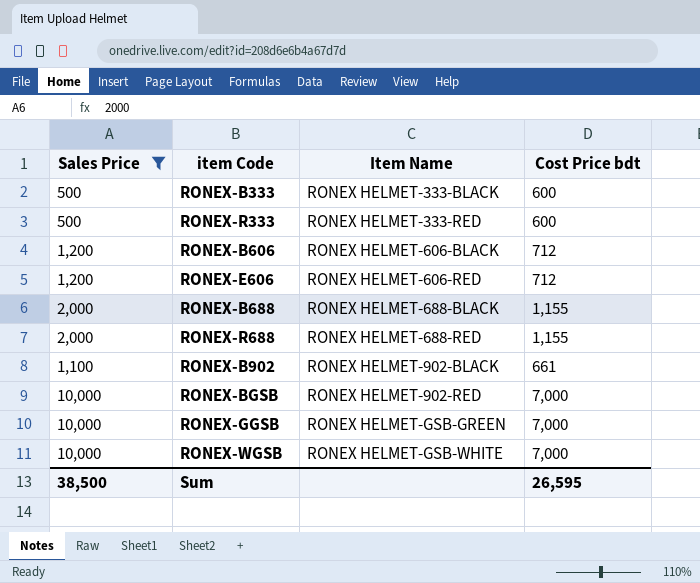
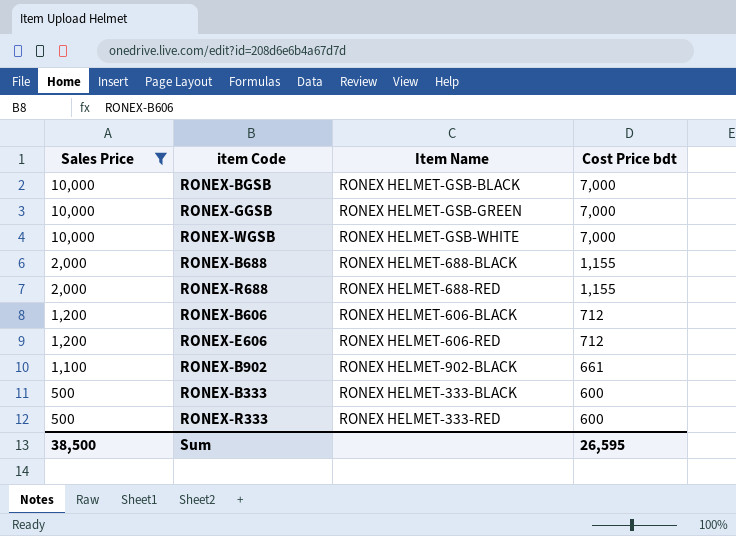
row order: Item Name ascending -> Sales Price descending
RONEX-BGSB | Item Name: RONEX HELMET-902-RED -> RONEX HELMET-GSB-BLACK

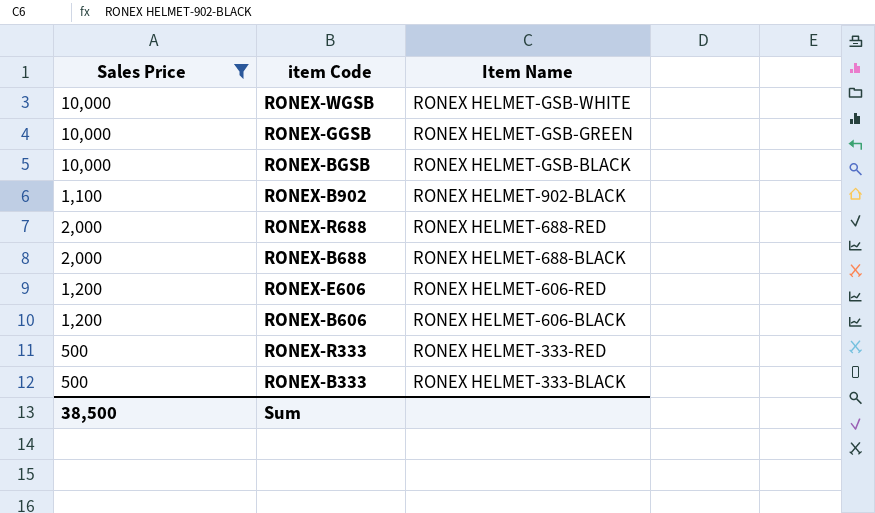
row order: Sales Price descending -> Item Name descending
column Cost Price bdt | position: 4 -> none

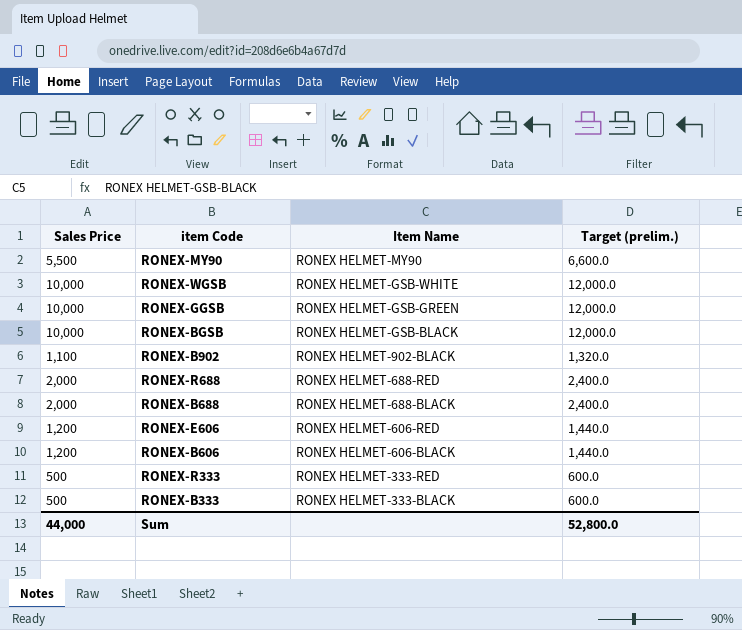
filter: Sales Price != 5,500 -> none
column Target (prelim.) | formula: none -> [Sales Price] * 1.2
Sum | Sales Price: 38,500 -> 44,000

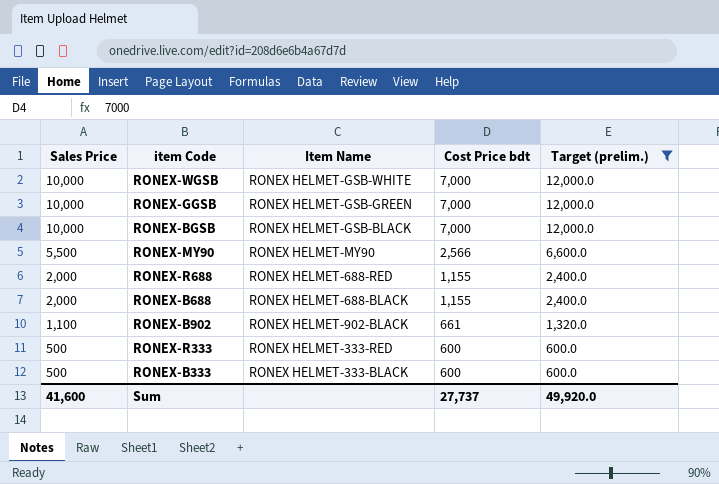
filter: none -> Target (prelim.) != 1,440.0
row order: Item Name descending -> Sales Price descending
column Cost Price bdt | position: none -> 4
Sum | Sales Price: 44,000 -> 41,600
Sum | Target (prelim.): 52,800.0 -> 49,920.0

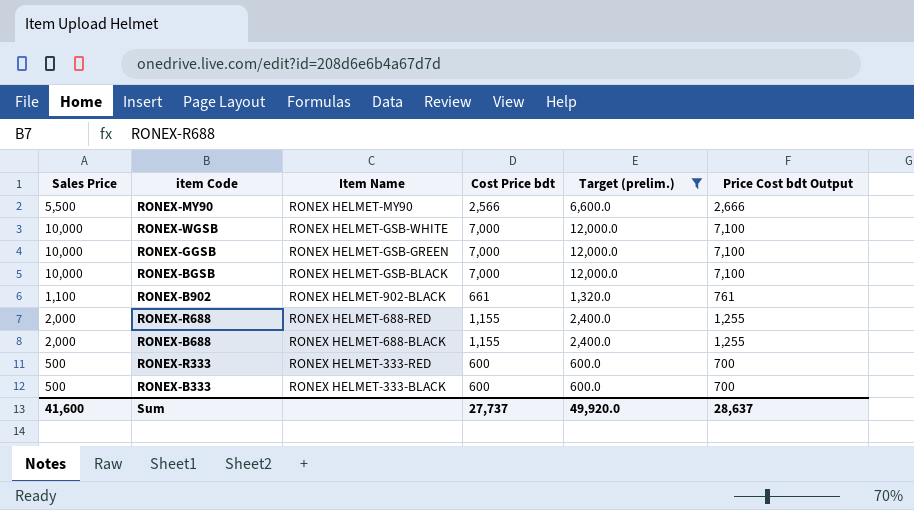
row order: Sales Price descending -> Item Name descending
column Price Cost bdt Output | formula: none -> [Cost Price bdt] + 100

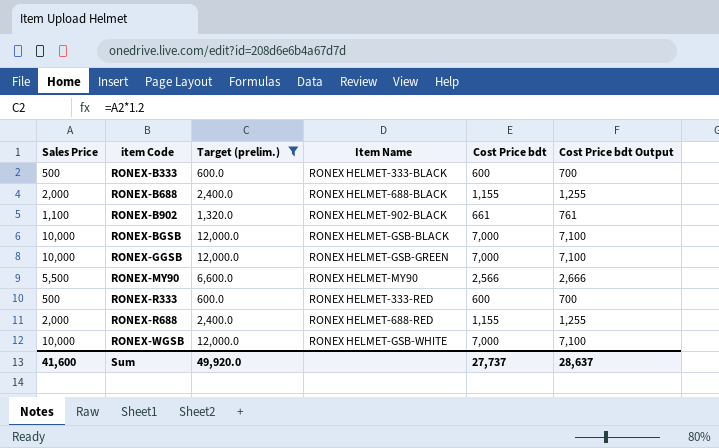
row order: Item Name descending -> item Code ascending
column Target (prelim.) | position: 5 -> 3
column name: Price Cost bdt Output -> Cost Price bdt Output

